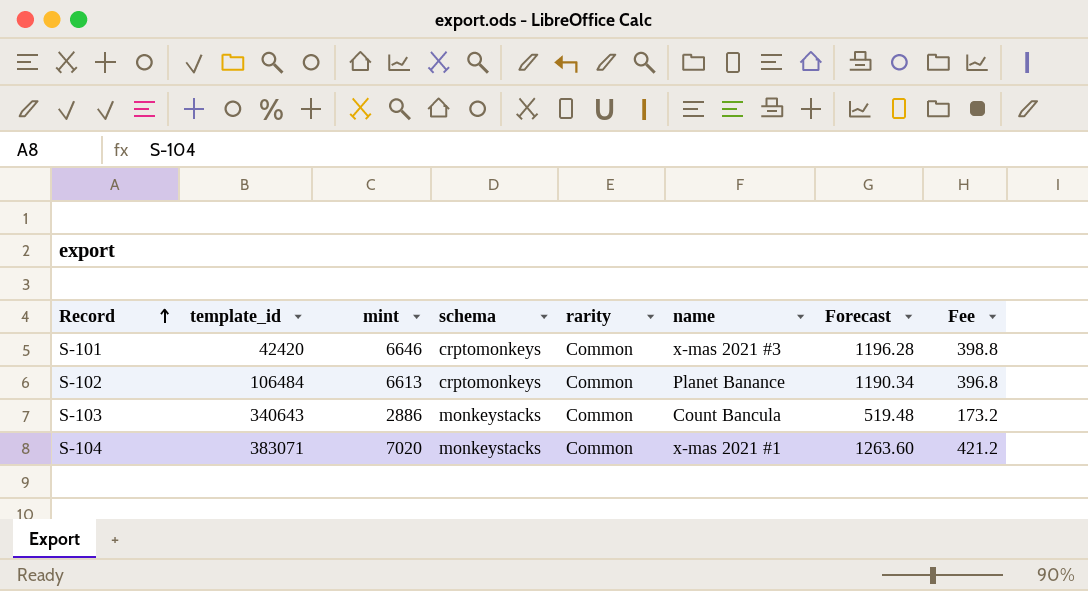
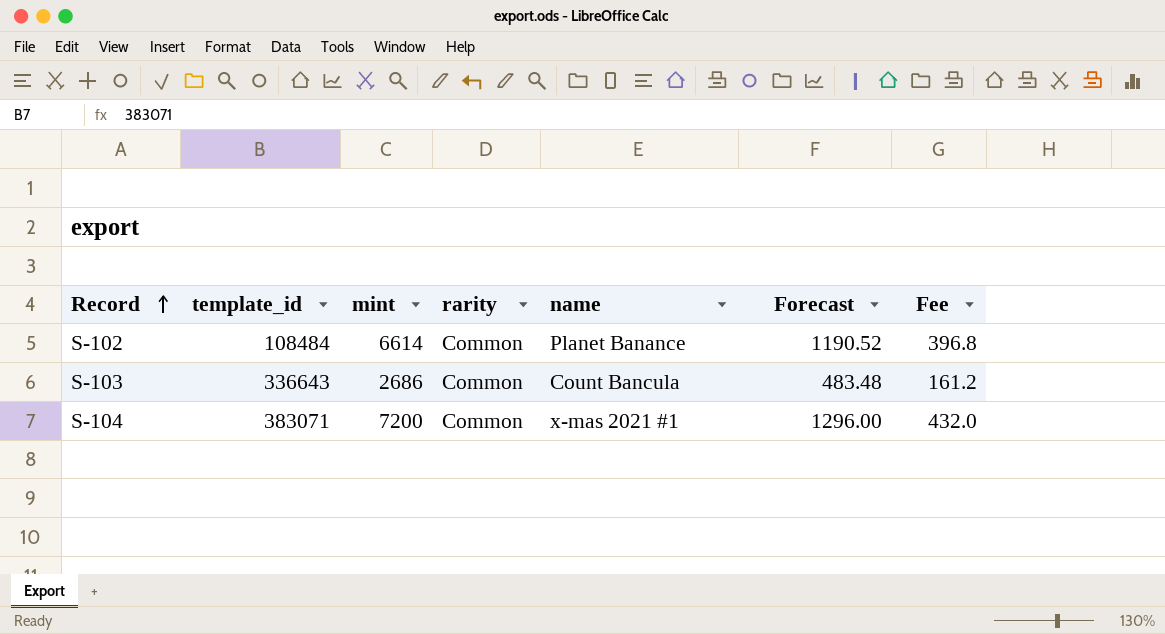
column schema | position: 4 -> none
row S-101: 42420 | 6646 | crptomonkeys | Common | x-mas 2021 #3 | 1196.28 | 398.8 -> none
S-102 | template_id: 106484 -> 108484
S-102 | mint: 6613 -> 6614
S-102 | Forecast: 1190.34 -> 1190.52
S-103 | template_id: 340643 -> 336643
S-103 | mint: 2886 -> 2686
S-103 | Forecast: 519.48 -> 483.48
S-103 | Fee: 173.2 -> 161.2
S-104 | mint: 7020 -> 7200
S-104 | Forecast: 1263.60 -> 1296.00
S-104 | Fee: 421.2 -> 432.0

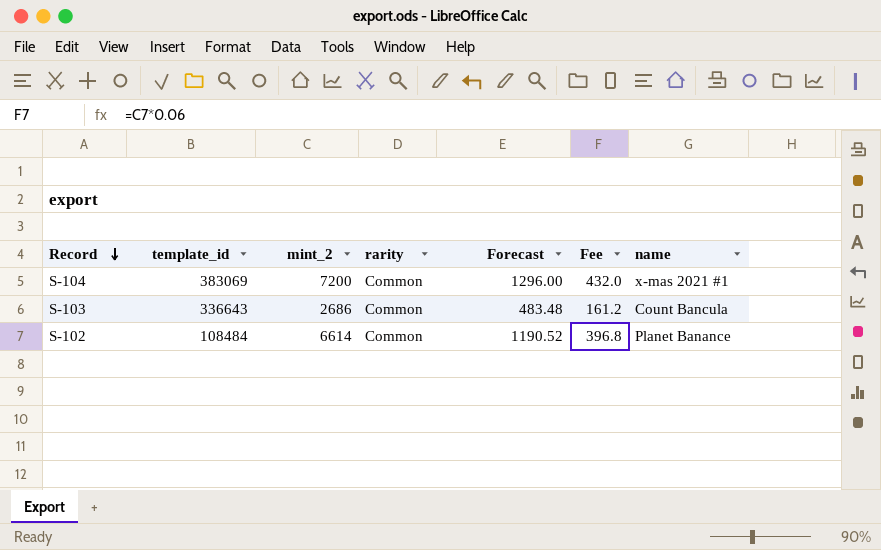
row order: Record ascending -> Record descending
column name: mint -> mint_2
column name | position: 5 -> 7
S-104 | template_id: 383071 -> 383069

